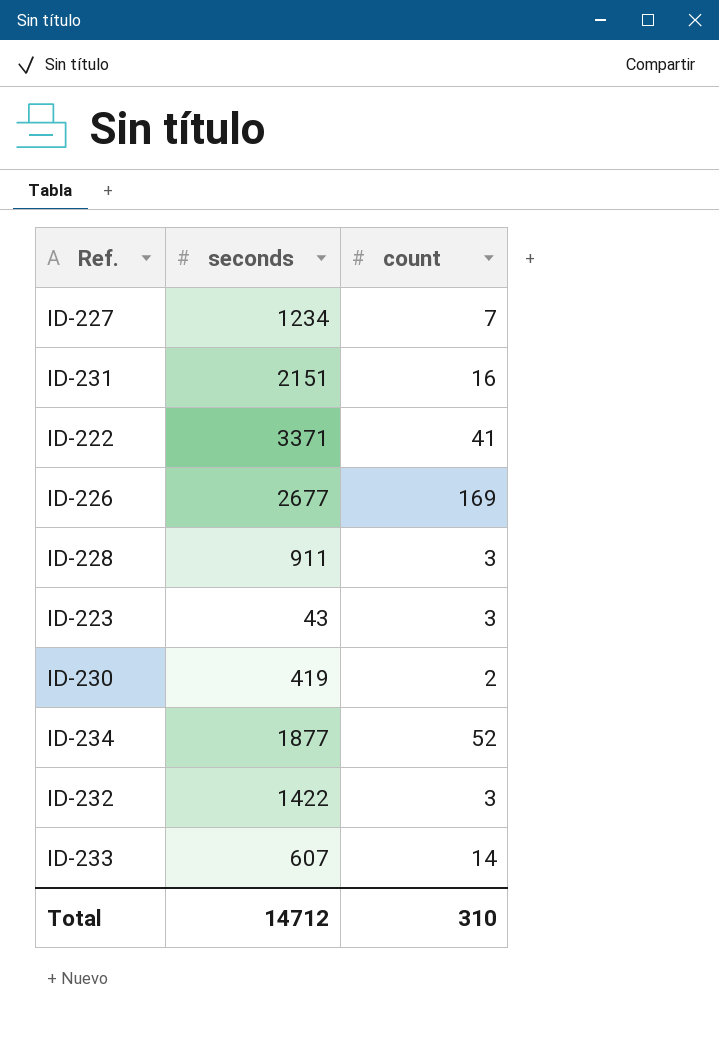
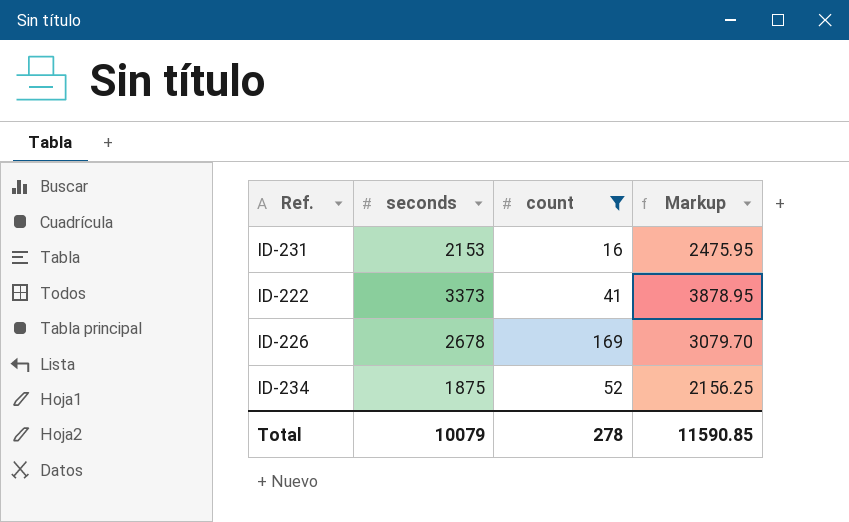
filter: none -> count >= 16
column Markup | formula: none -> [seconds] * 1.15
ID-231 | seconds: 2151 -> 2153
ID-222 | seconds: 3371 -> 3373
ID-226 | seconds: 2677 -> 2678
ID-234 | seconds: 1877 -> 1875
Total | seconds: 14712 -> 10079
Total | count: 310 -> 278

